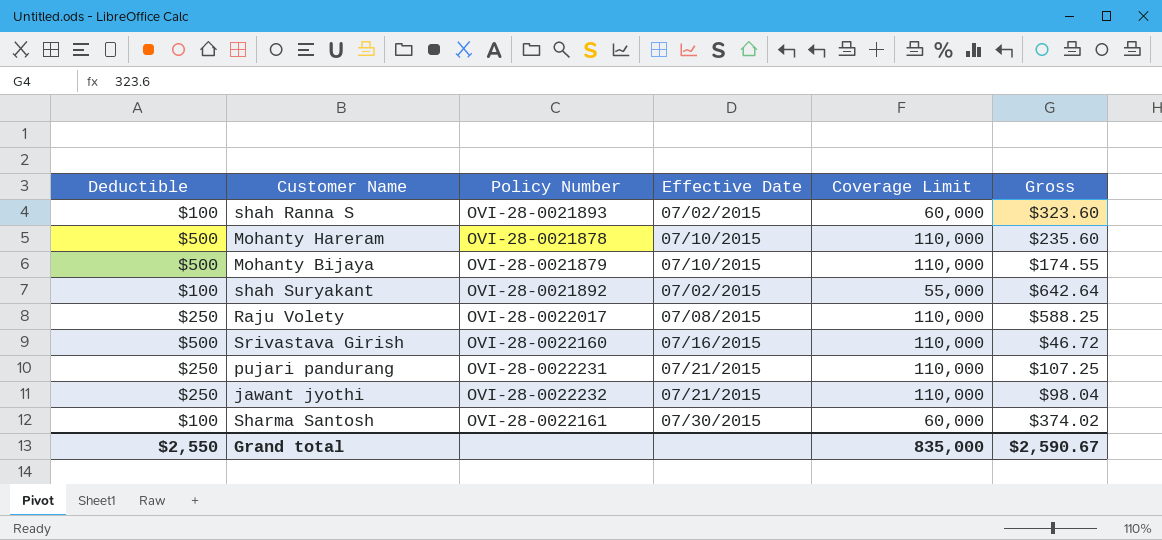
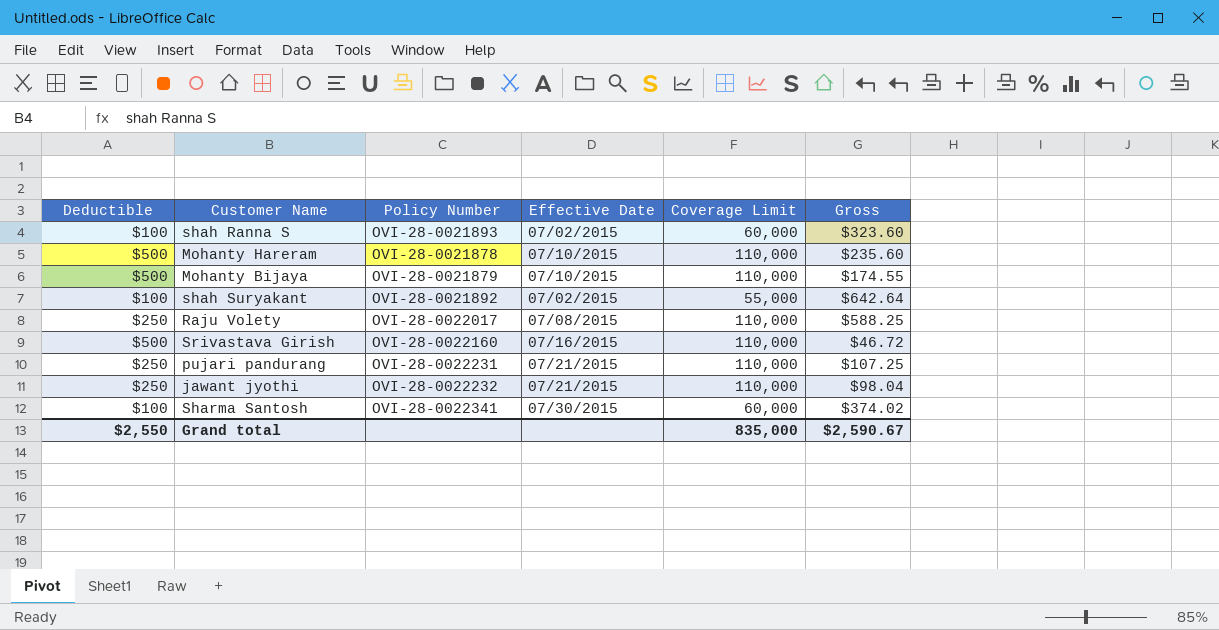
Sharma Santosh | Policy Number: OVI-28-0022161 -> OVI-28-0022341

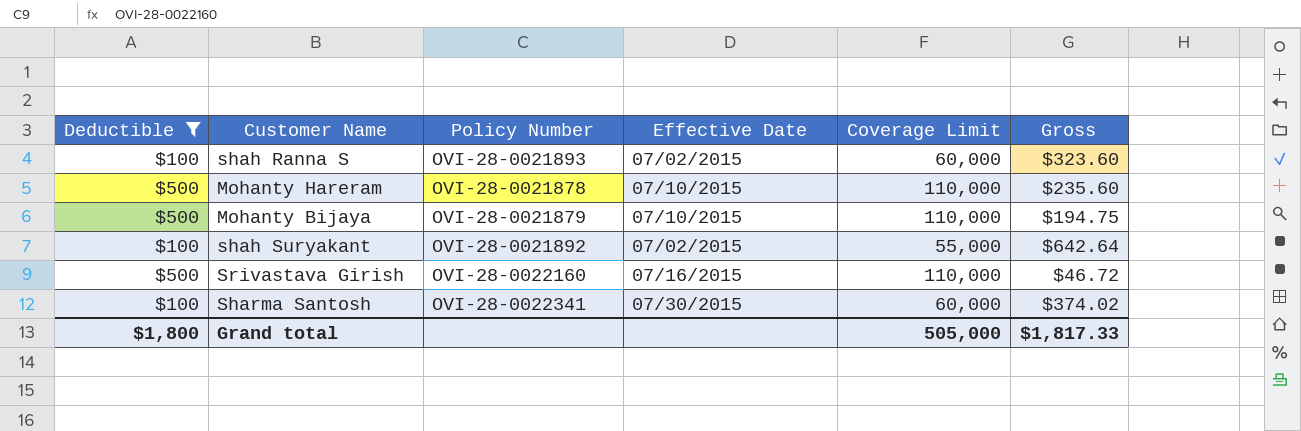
filter: none -> Deductible != $250
Mohanty Bijaya | Gross: $174.55 -> $194.75
Grand total | Deductible: $2,550 -> $1,800
Grand total | Coverage Limit: 835,000 -> 505,000
Grand total | Gross: $2,590.67 -> $1,817.33

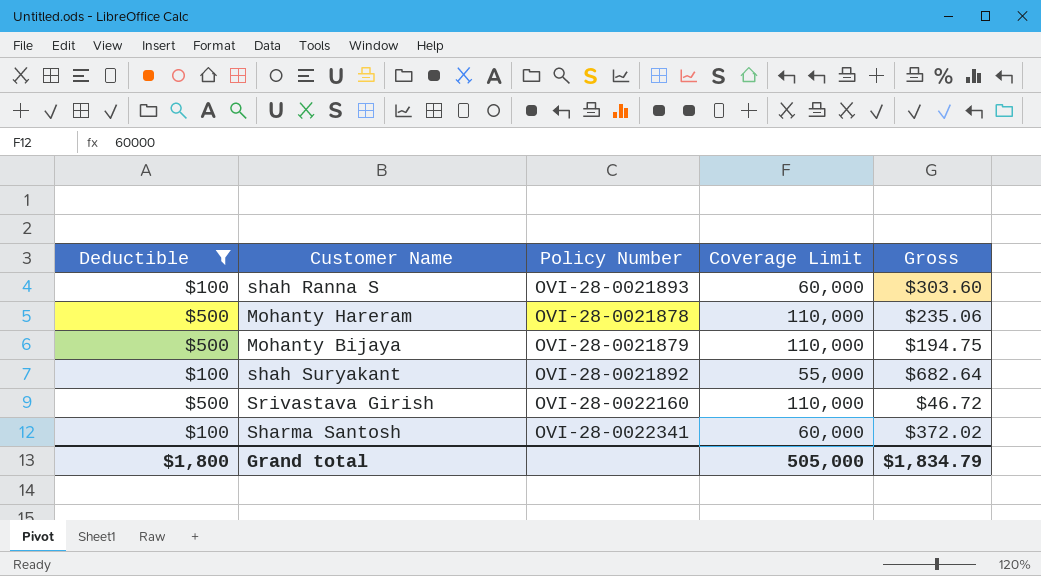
column Effective Date | position: 4 -> none
shah Ranna S | Gross: $323.60 -> $303.60
Mohanty Hareram | Gross: $235.60 -> $235.06
shah Suryakant | Gross: $642.64 -> $682.64
Sharma Santosh | Gross: $374.02 -> $372.02
Grand total | Gross: $1,817.33 -> $1,834.79

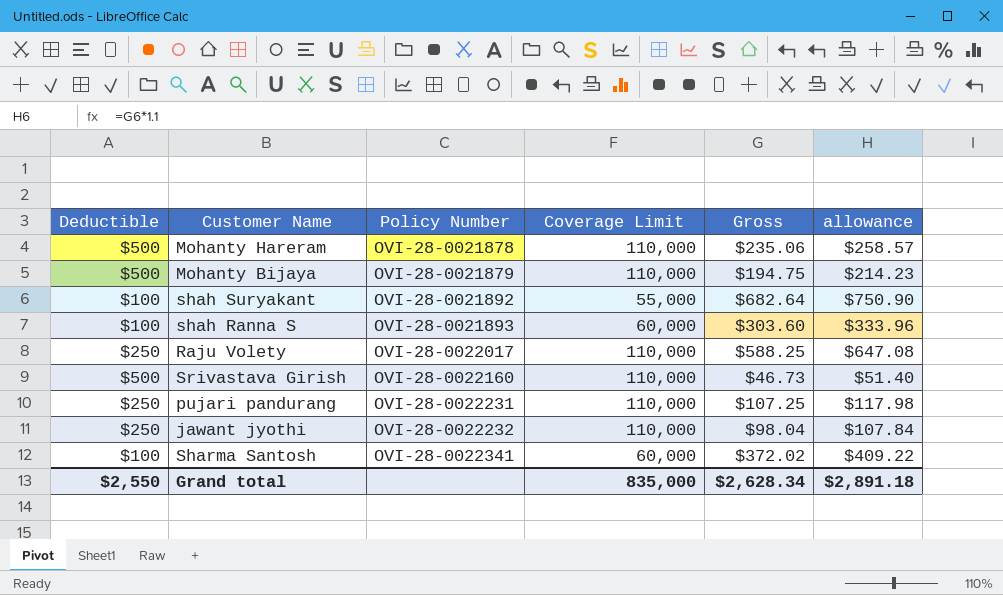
filter: Deductible != $250 -> none
row order: none -> Policy Number ascending
column allowance | formula: none -> [Gross] * 1.1
Srivastava Girish | Gross: $46.72 -> $46.73
Grand total | Deductible: $1,800 -> $2,550
Grand total | Coverage Limit: 505,000 -> 835,000
Grand total | Gross: $1,834.79 -> $2,628.34

